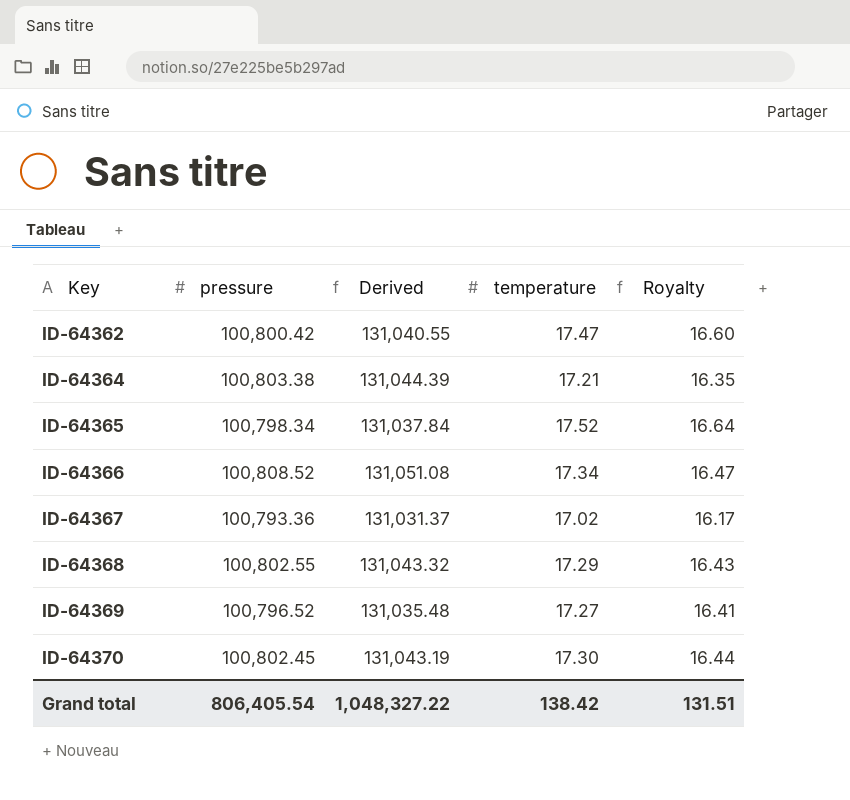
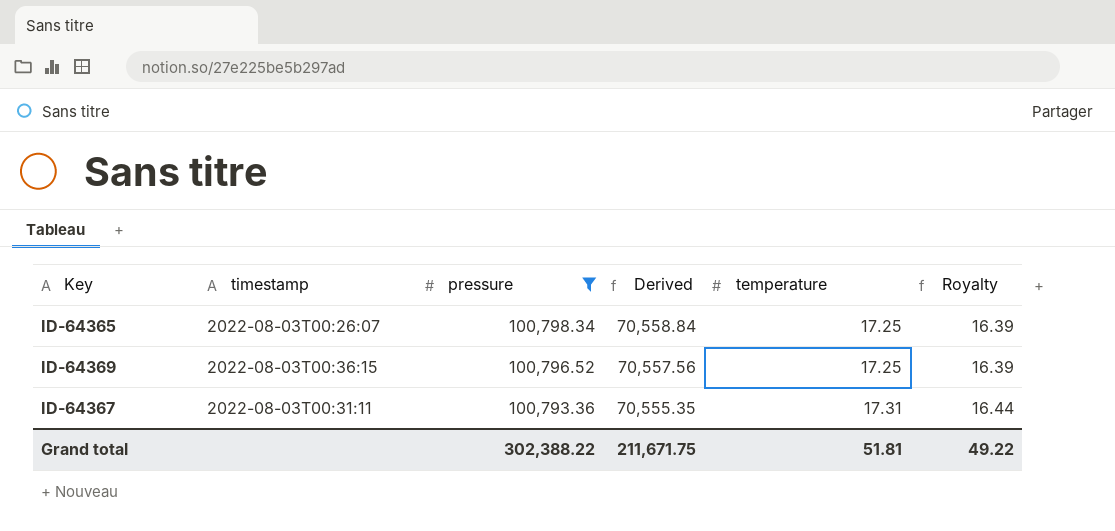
filter: none -> pressure <= 100,798.34
row order: Key ascending -> pressure descending
column timestamp | position: none -> 2
column Derived | formula: [pressure] * 1.3 -> [pressure] * 0.7
ID-64365 | temperature: 17.52 -> 17.25
ID-64365 | Royalty: 16.64 -> 16.39
ID-64369 | temperature: 17.27 -> 17.25
ID-64369 | Royalty: 16.41 -> 16.39
ID-64367 | temperature: 17.02 -> 17.31
ID-64367 | Royalty: 16.17 -> 16.44
Grand total | pressure: 806,405.54 -> 302,388.22
Grand total | Derived: 1,048,327.22 -> 211,671.75
Grand total | temperature: 138.42 -> 51.81
Grand total | Royalty: 131.51 -> 49.22

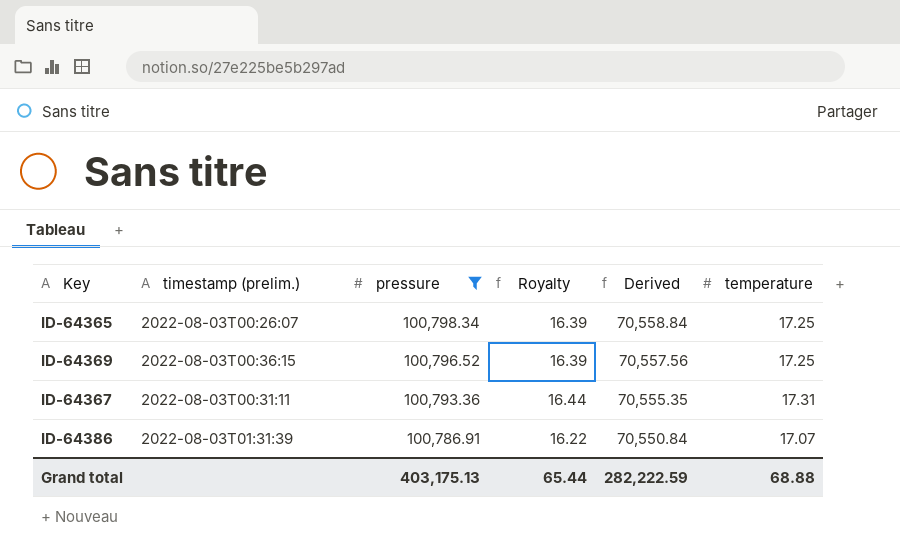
column name: timestamp -> timestamp (prelim.)
column Royalty | position: 6 -> 4
row ID-64386: none -> 2022-08-03T01:31:39 | 100,786.91 | 16.22 | 70,550.84 | 17.07
Grand total | pressure: 302,388.22 -> 403,175.13
Grand total | Royalty: 49.22 -> 65.44
Grand total | Derived: 211,671.75 -> 282,222.59
Grand total | temperature: 51.81 -> 68.88

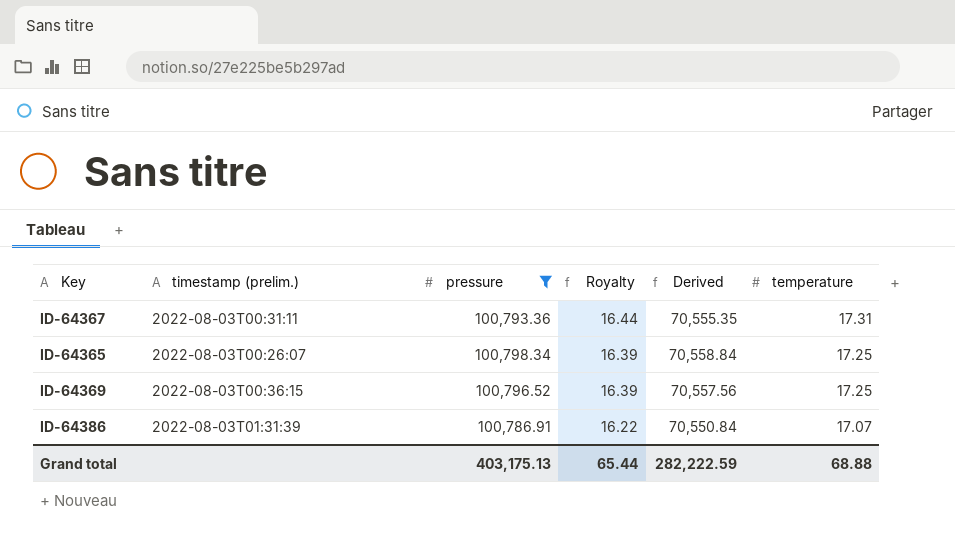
row order: pressure descending -> Royalty descending

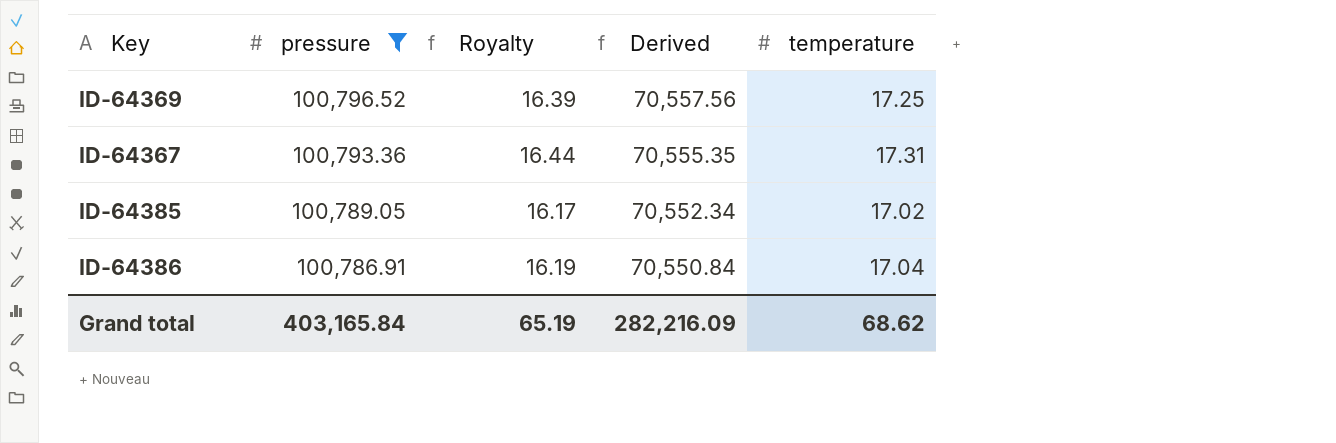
row order: Royalty descending -> pressure descending
column timestamp (prelim.) | position: 2 -> none
row ID-64365: 2022-08-03T00:26:07 | 100,798.34 | 16.39 | 70,558.84 | 17.25 -> none
row ID-64385: none -> 100,789.05 | 16.17 | 70,552.34 | 17.02
ID-64386 | Royalty: 16.22 -> 16.19
ID-64386 | temperature: 17.07 -> 17.04
Grand total | pressure: 403,175.13 -> 403,165.84
Grand total | Royalty: 65.44 -> 65.19
Grand total | Derived: 282,222.59 -> 282,216.09
Grand total | temperature: 68.88 -> 68.62

